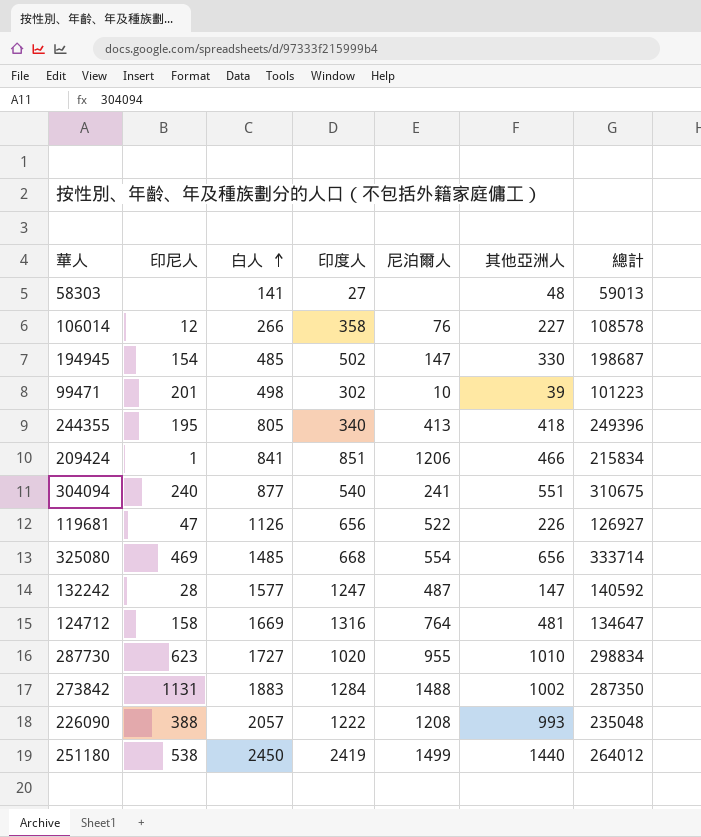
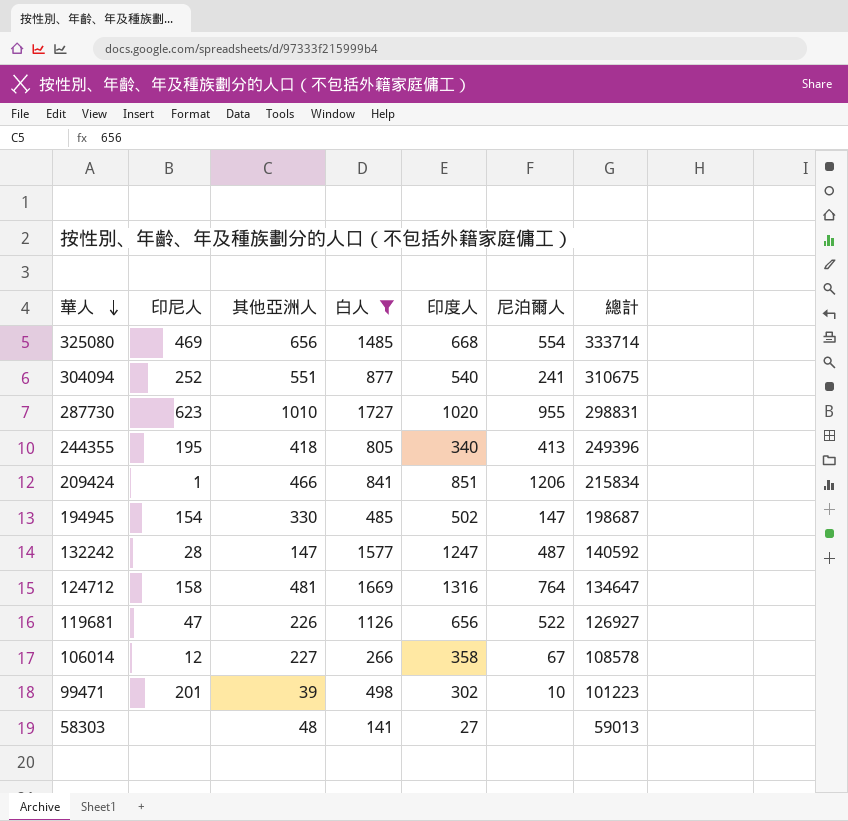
filter: none -> 白人 <= 1727
row order: 白人 ascending -> 華人 descending
column 其他亞洲人 | position: 6 -> 3
304094 | 印尼人: 240 -> 252
287730 | 總計: 298834 -> 298831
106014 | 尼泊爾人: 76 -> 67

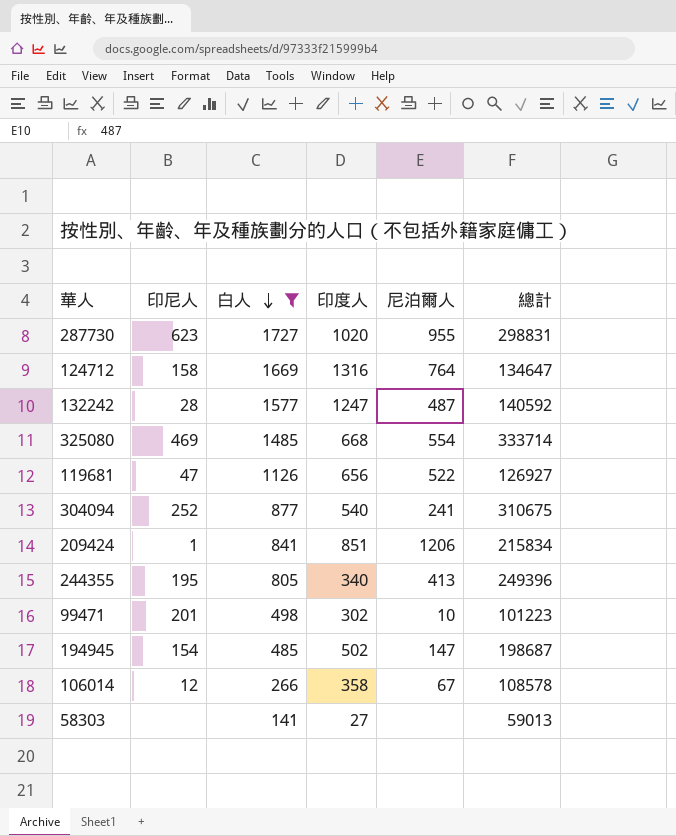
row order: 華人 descending -> 白人 descending
column 其他亞洲人 | position: 3 -> none

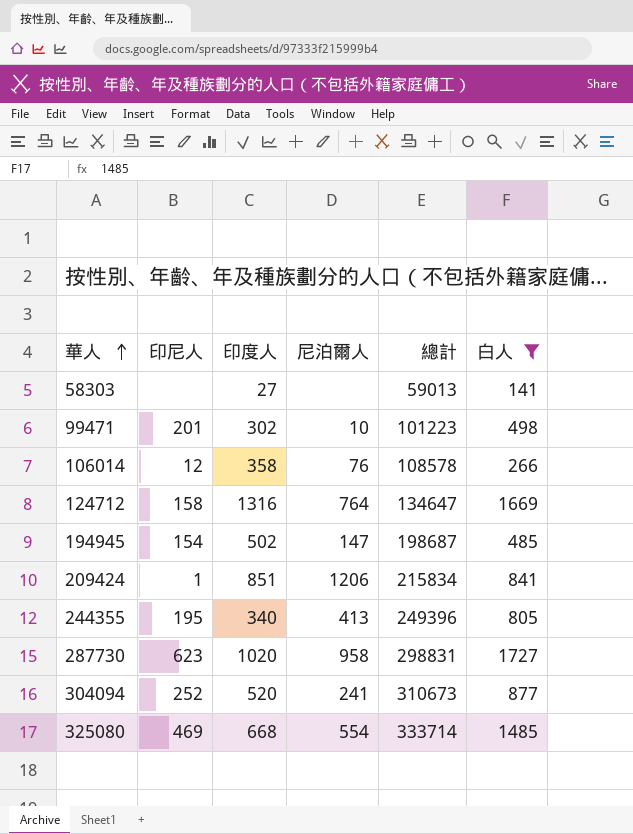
row order: 白人 descending -> 華人 ascending
column 白人 | position: 3 -> 6
row 132242: 28 | 1577 | 1247 | 487 | 140592 -> none
row 119681: 47 | 1126 | 656 | 522 | 126927 -> none
106014 | 尼泊爾人: 67 -> 76
287730 | 尼泊爾人: 955 -> 958
304094 | 印度人: 540 -> 520
304094 | 總計: 310675 -> 310673

